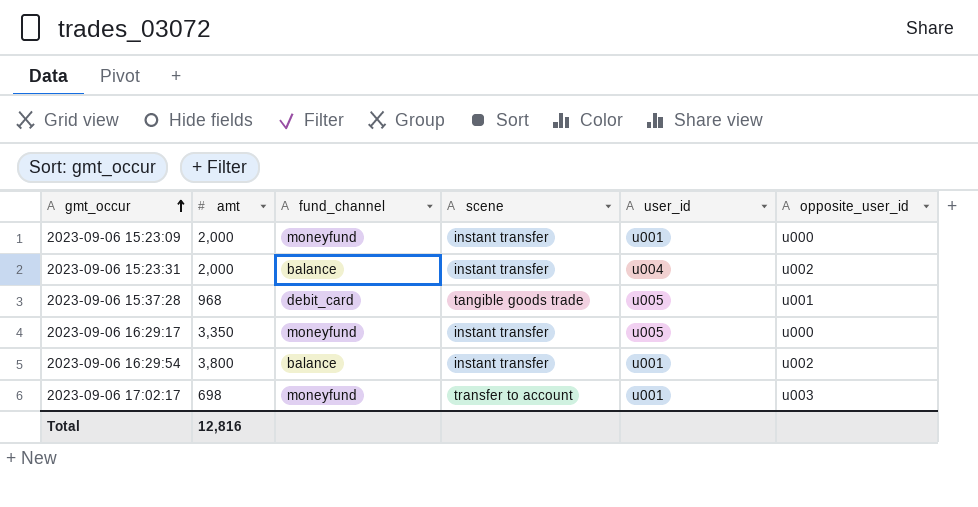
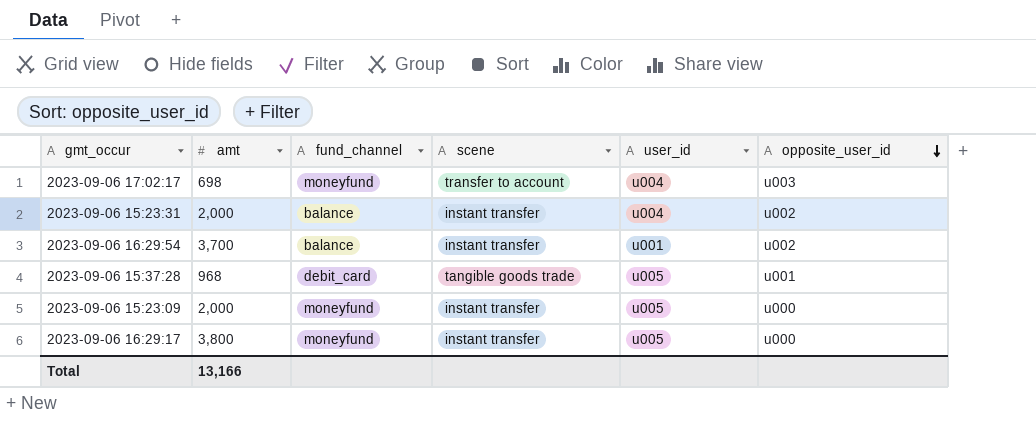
row order: gmt_occur ascending -> opposite_user_id descending
2023-09-06 17:02:17 | user_id: u001 -> u004
2023-09-06 16:29:54 | amt: 3,800 -> 3,700
2023-09-06 15:23:09 | user_id: u001 -> u005
2023-09-06 16:29:17 | amt: 3,350 -> 3,800
Total | amt: 12,816 -> 13,166

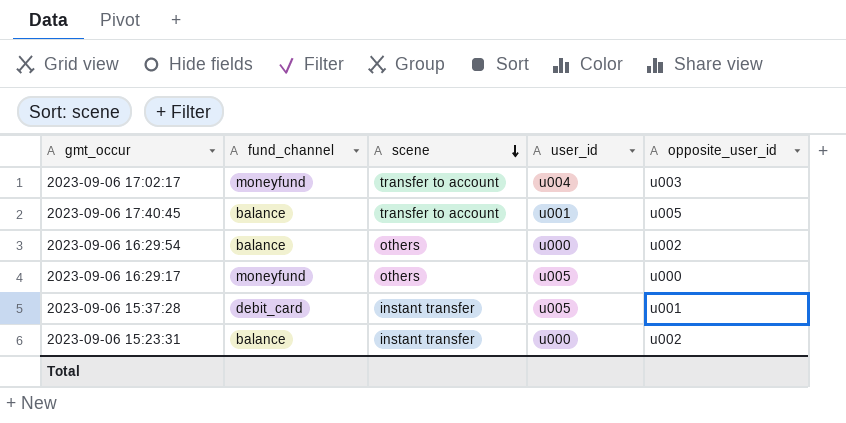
row order: opposite_user_id descending -> scene descending
column amt | position: 2 -> none
row 2023-09-06 15:23:09: 2,000 | moneyfund | instant transfer | u005 | u000 -> none
row 2023-09-06 17:40:45: none -> balance | transfer to account | u001 | u005
2023-09-06 16:29:54 | scene: instant transfer -> others
2023-09-06 16:29:54 | user_id: u001 -> u000
2023-09-06 16:29:17 | scene: instant transfer -> others
2023-09-06 15:37:28 | scene: tangible goods trade -> instant transfer
2023-09-06 15:23:31 | user_id: u004 -> u000

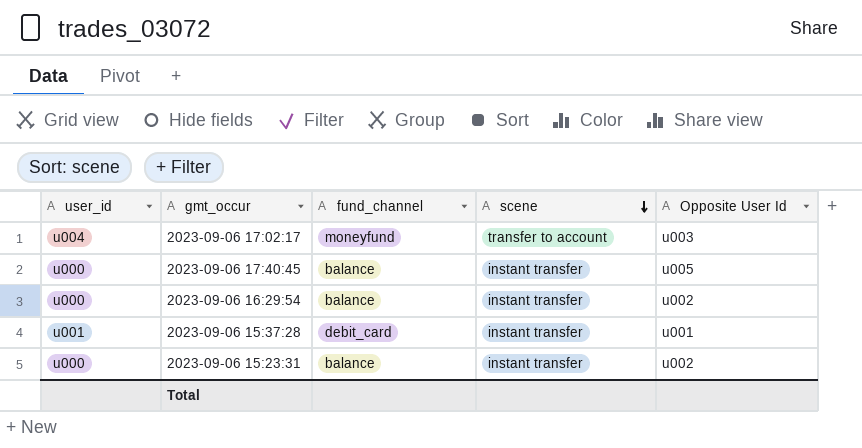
column user_id | position: 4 -> 1
column name: opposite_user_id -> Opposite User Id
row 2023-09-06 16:29:17: moneyfund | others | u005 | u000 -> none
2023-09-06 17:40:45 | user_id: u001 -> u000
2023-09-06 17:40:45 | scene: transfer to account -> instant transfer
2023-09-06 16:29:54 | scene: others -> instant transfer
2023-09-06 15:37:28 | user_id: u005 -> u001

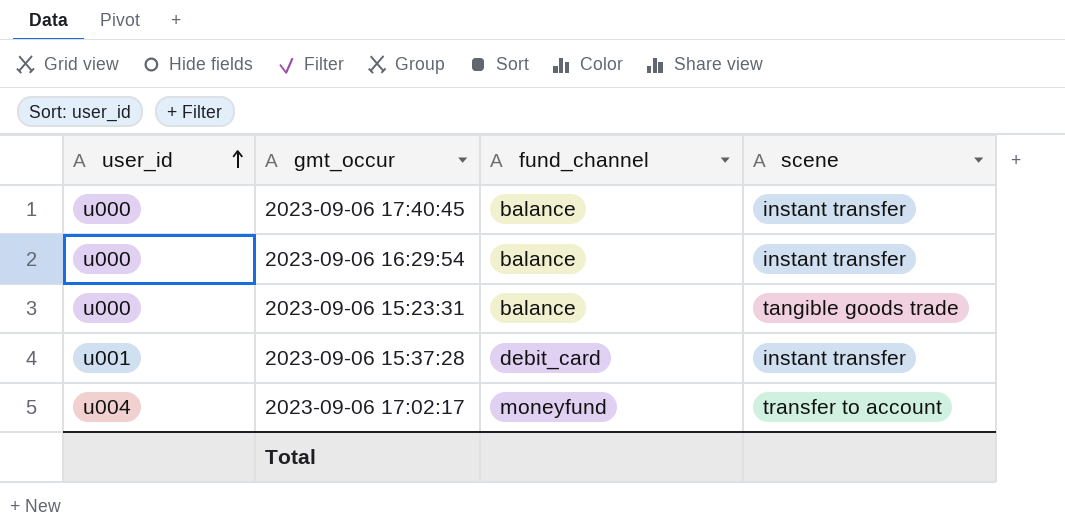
row order: scene descending -> user_id ascending
column Opposite User Id | position: 5 -> none
2023-09-06 15:23:31 | scene: instant transfer -> tangible goods trade

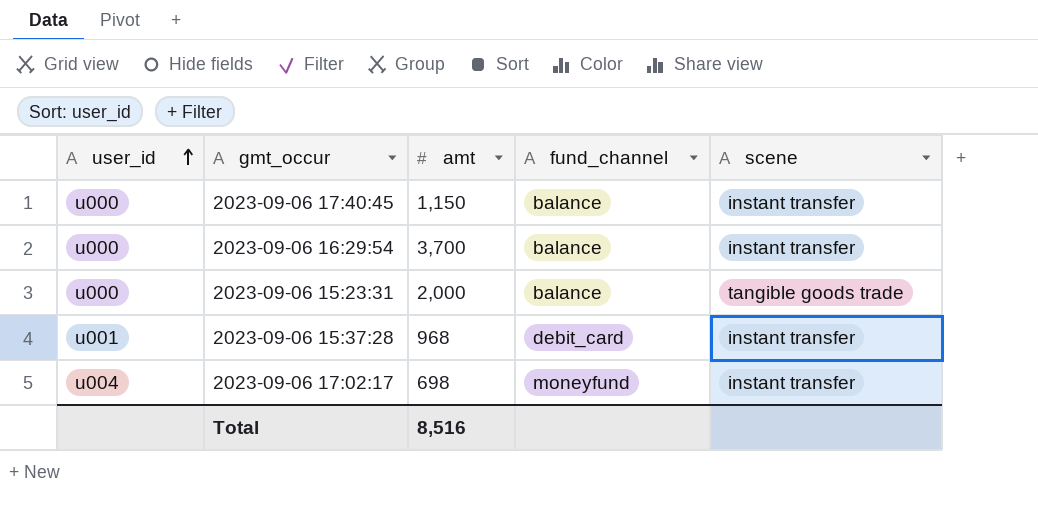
column amt | position: none -> 3
2023-09-06 17:02:17 | scene: transfer to account -> instant transfer

